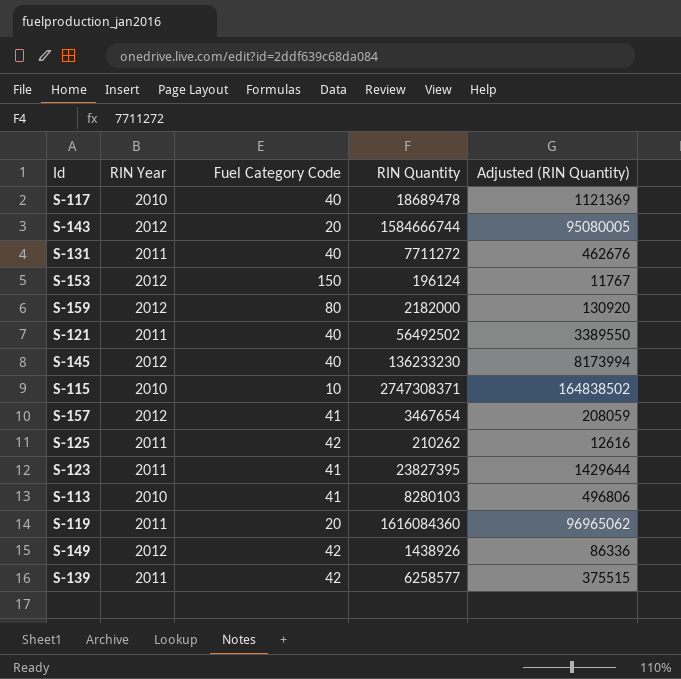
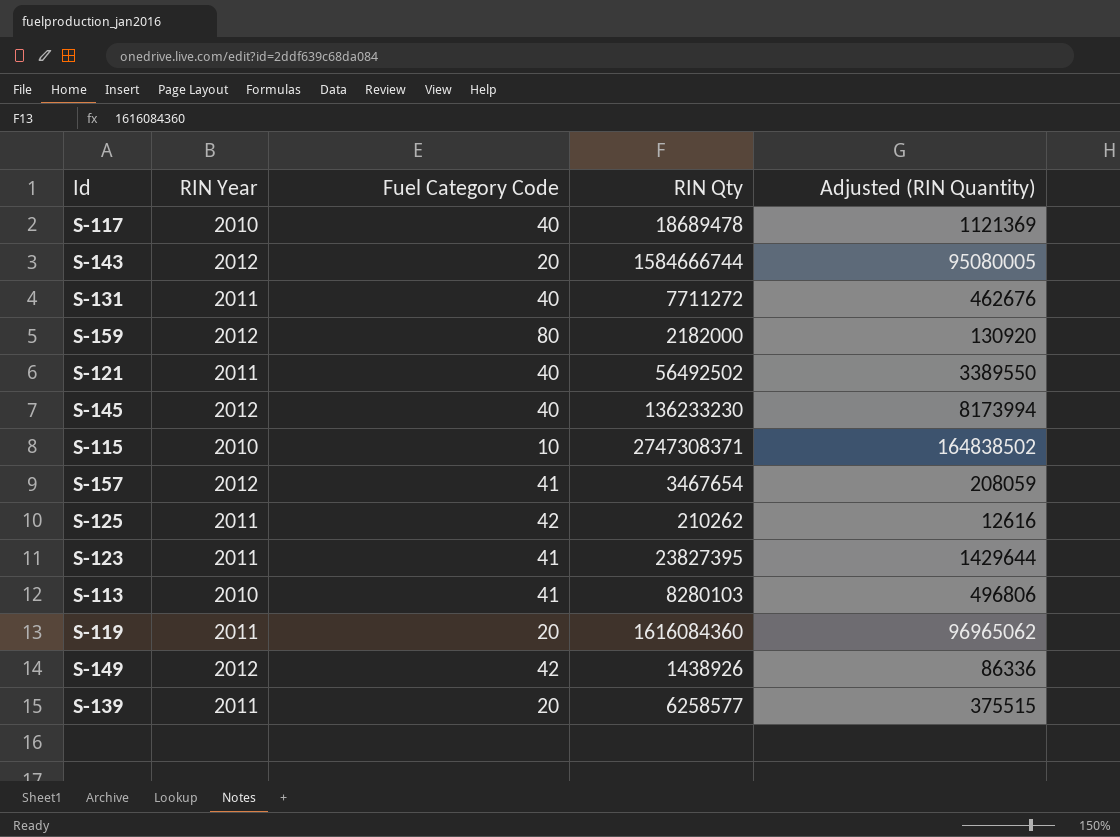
column name: RIN Quantity -> RIN Qty
row S-153: 2012 | 150 | 196124 | 11767 -> none
S-139 | Fuel Category Code: 42 -> 20

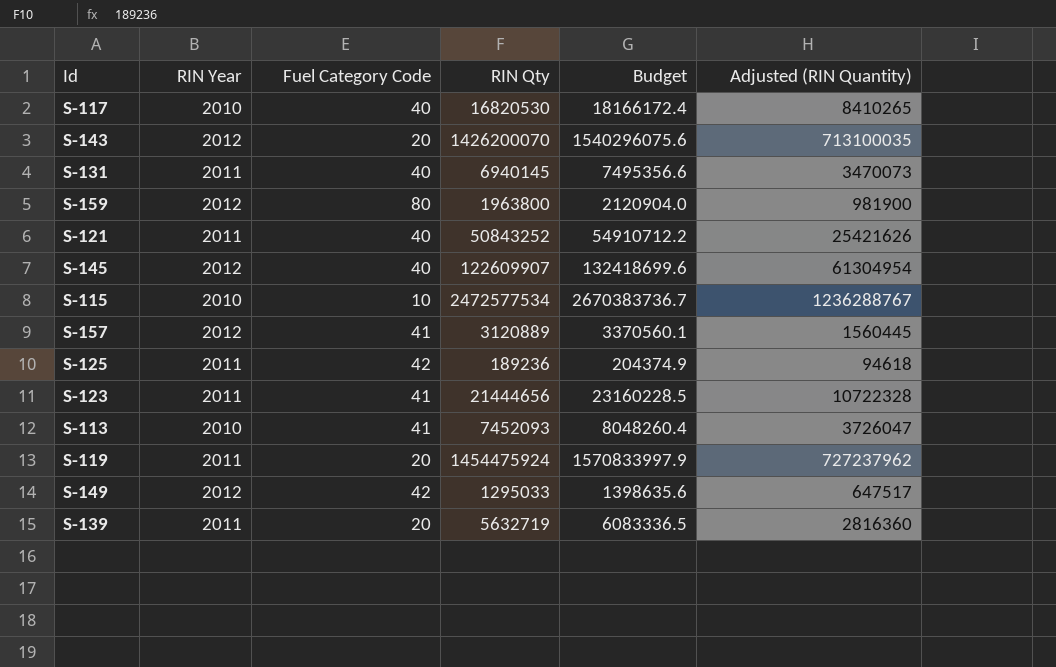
column Budget | formula: none -> [RIN Qty] * 1.08
column Adjusted (RIN Quantity) | formula: [RIN Qty] * 0.06 -> [RIN Qty] * 0.5
S-117 | RIN Qty: 18689478 -> 16820530
S-143 | RIN Qty: 1584666744 -> 1426200070
S-131 | RIN Qty: 7711272 -> 6940145
S-159 | RIN Qty: 2182000 -> 1963800
S-121 | RIN Qty: 56492502 -> 50843252
S-145 | RIN Qty: 136233230 -> 122609907
S-115 | RIN Qty: 2747308371 -> 2472577534
S-157 | RIN Qty: 3467654 -> 3120889
S-125 | RIN Qty: 210262 -> 189236
S-123 | RIN Qty: 23827395 -> 21444656
S-113 | RIN Qty: 8280103 -> 7452093
S-119 | RIN Qty: 1616084360 -> 1454475924
S-149 | RIN Qty: 1438926 -> 1295033
S-139 | RIN Qty: 6258577 -> 5632719

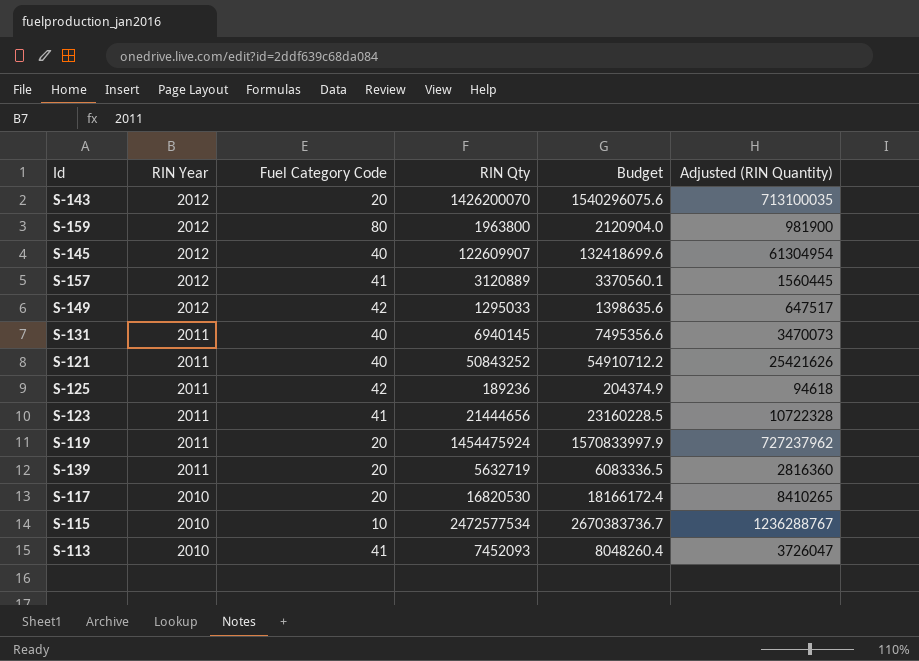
row order: none -> RIN Year descending
S-117 | Fuel Category Code: 40 -> 20

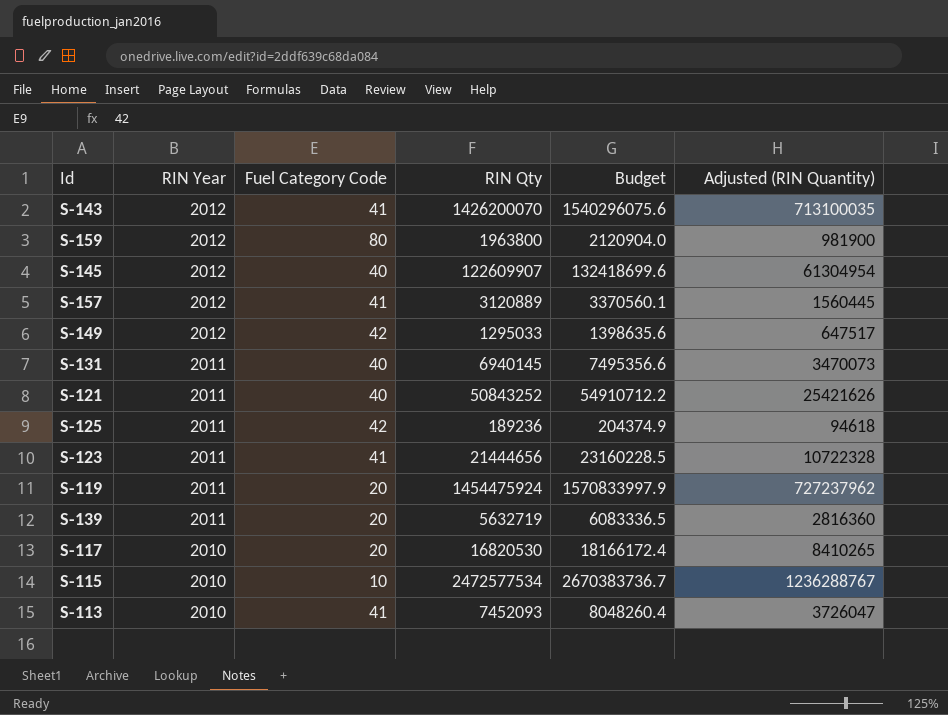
S-143 | Fuel Category Code: 20 -> 41

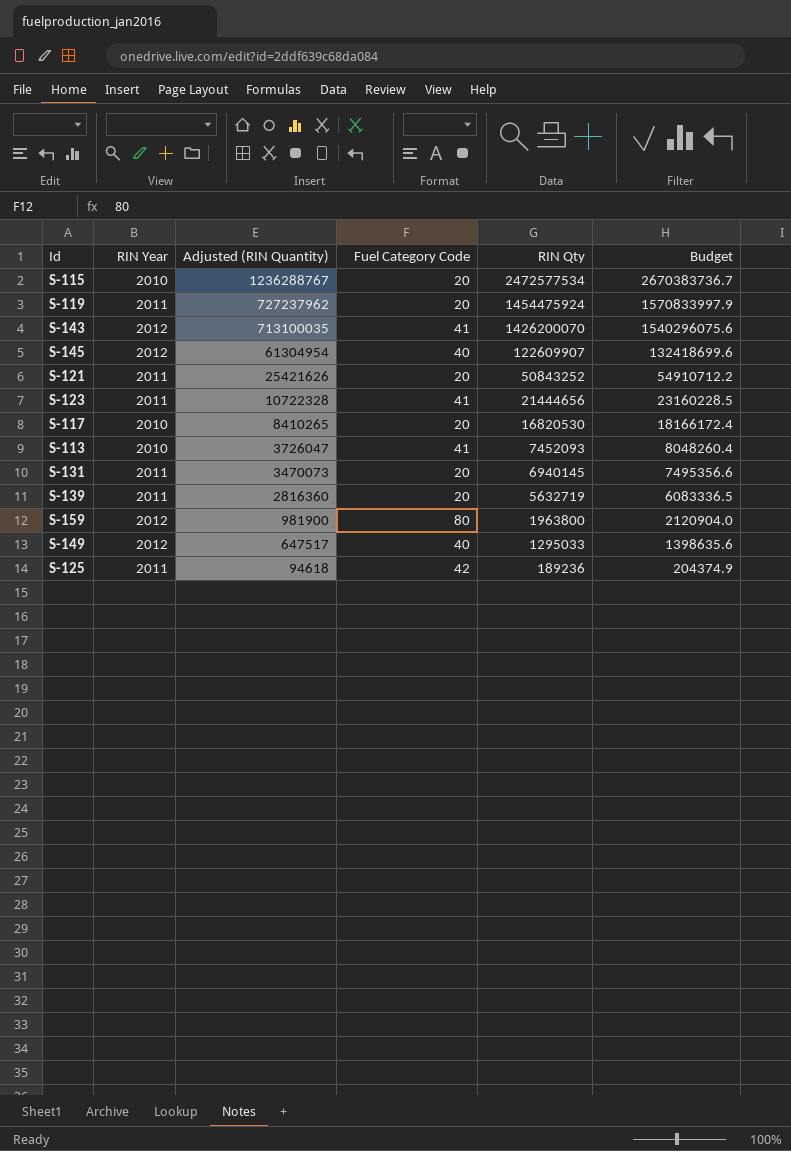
row order: RIN Year descending -> Adjusted (RIN Quantity) descending
column Adjusted (RIN Quantity) | position: 6 -> 3
row S-157: 2012 | 41 | 3120889 | 3370560.1 | 1560445 -> none
S-115 | Fuel Category Code: 10 -> 20
S-121 | Fuel Category Code: 40 -> 20
S-131 | Fuel Category Code: 40 -> 20
S-149 | Fuel Category Code: 42 -> 40

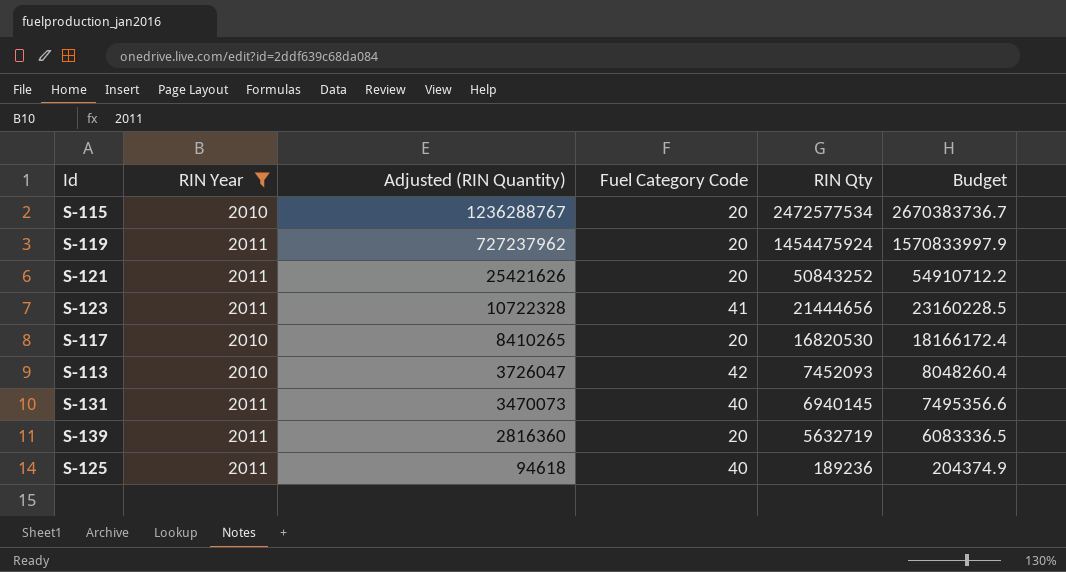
filter: none -> RIN Year != 2012
S-113 | Fuel Category Code: 41 -> 42
S-131 | Fuel Category Code: 20 -> 40
S-125 | Fuel Category Code: 42 -> 40

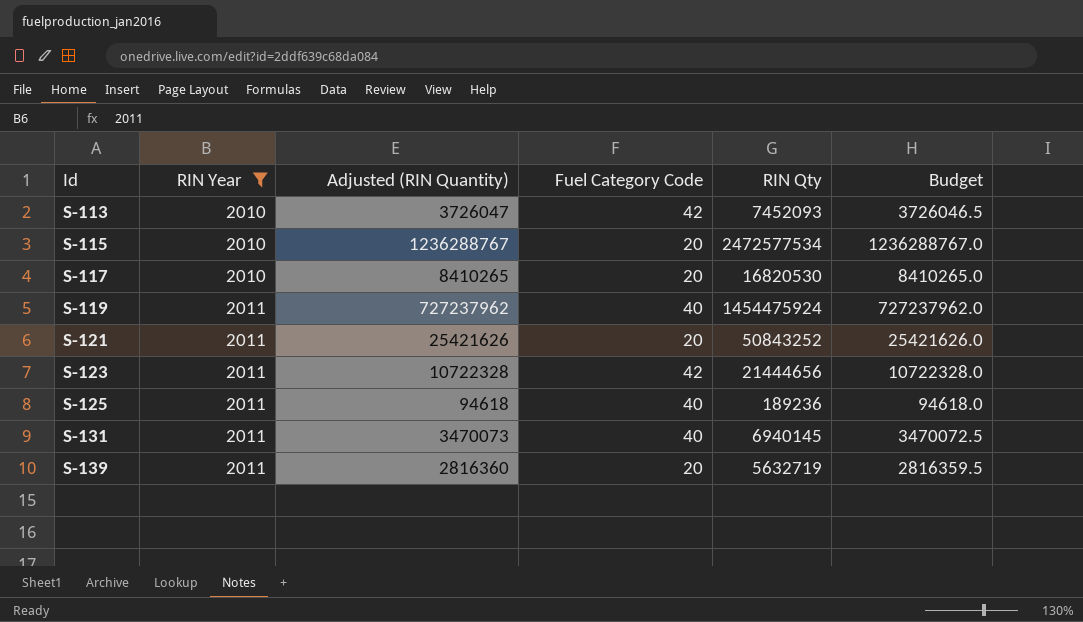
row order: Adjusted (RIN Quantity) descending -> Id ascending
column Budget | formula: [RIN Qty] * 1.08 -> [RIN Qty] * 0.5
S-119 | Fuel Category Code: 20 -> 40
S-123 | Fuel Category Code: 41 -> 42

